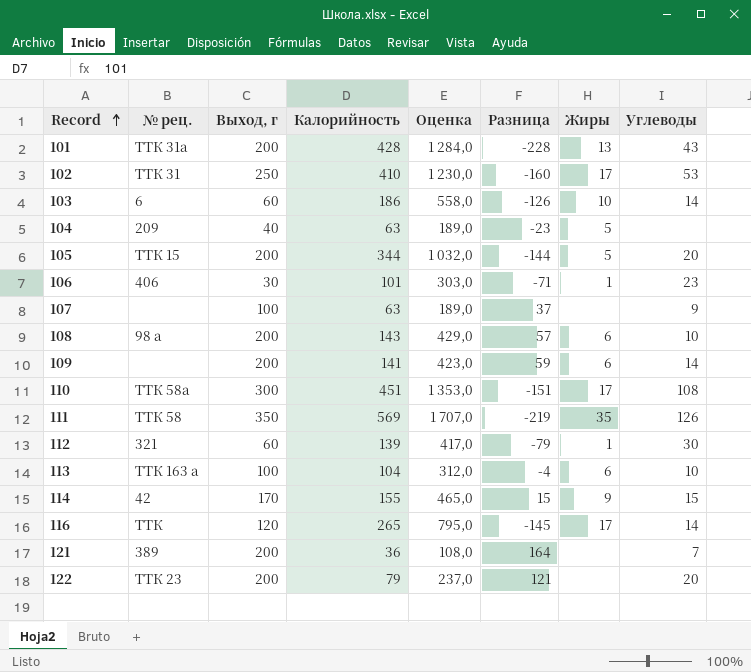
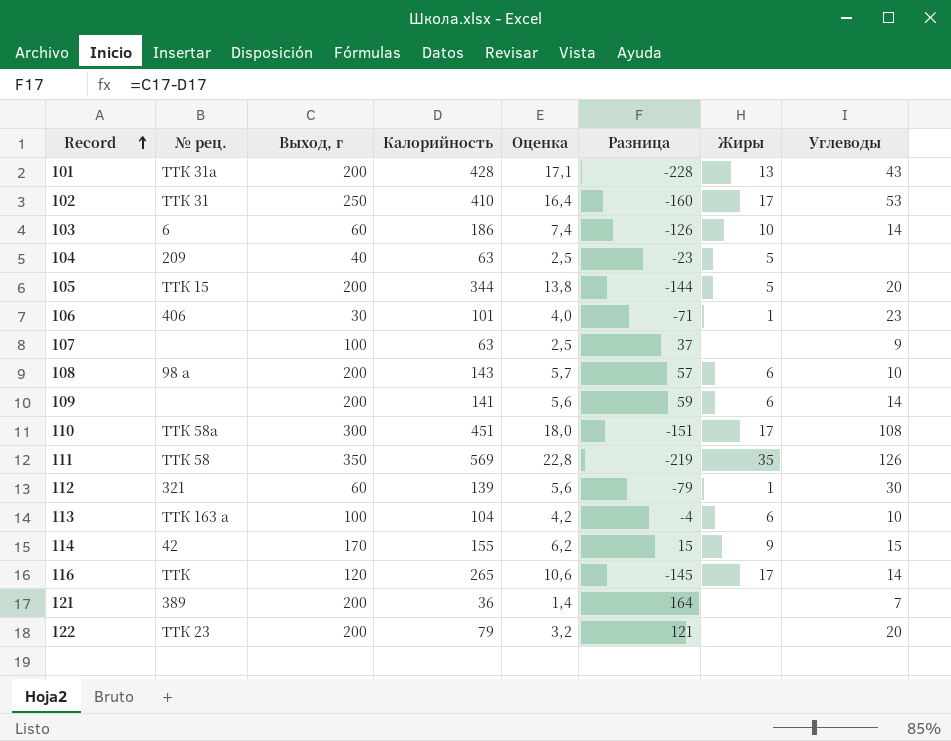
column Оценка | formula: [Калорийность] * 3 -> [Калорийность] * 0,04

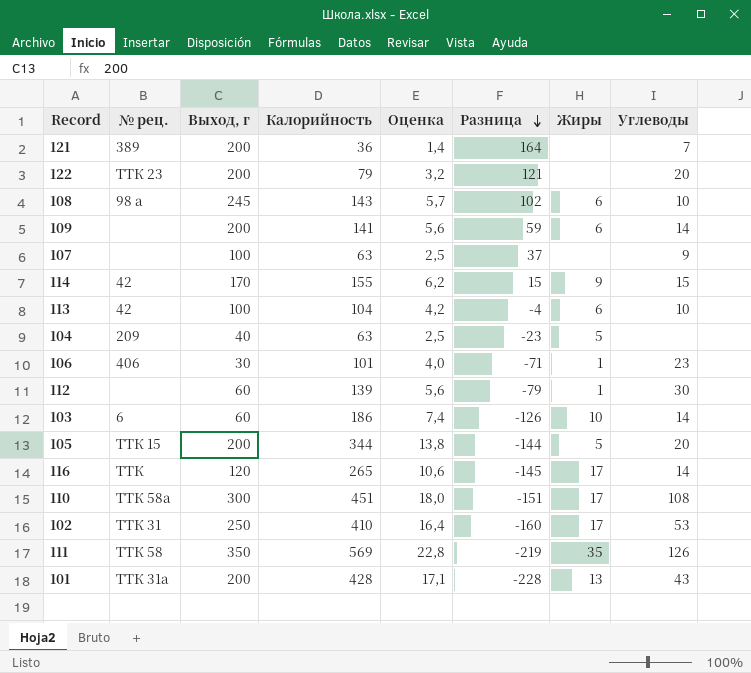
row order: Record ascending -> Разница descending
108 | Выход, г: 200 -> 245
108 | Разница: 57 -> 102
113 | № рец.: ТТК 163 а -> 42
112 | № рец.: 321 -> none

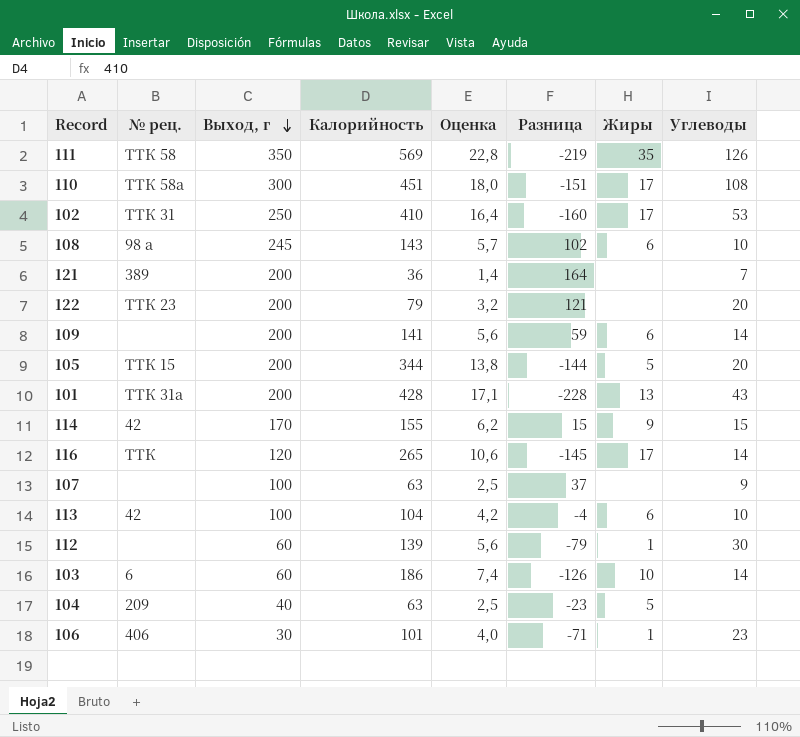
row order: Разница descending -> Выход, г descending

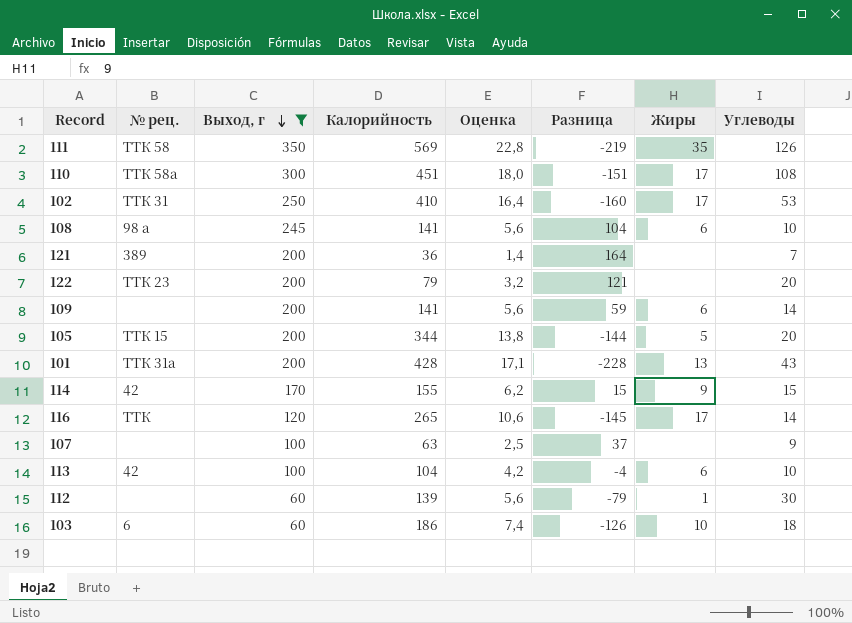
filter: none -> Выход, г >= 60
108 | Калорийность: 143 -> 141
108 | Оценка: 5,7 -> 5,6
108 | Разница: 102 -> 104
103 | Углеводы: 14 -> 18

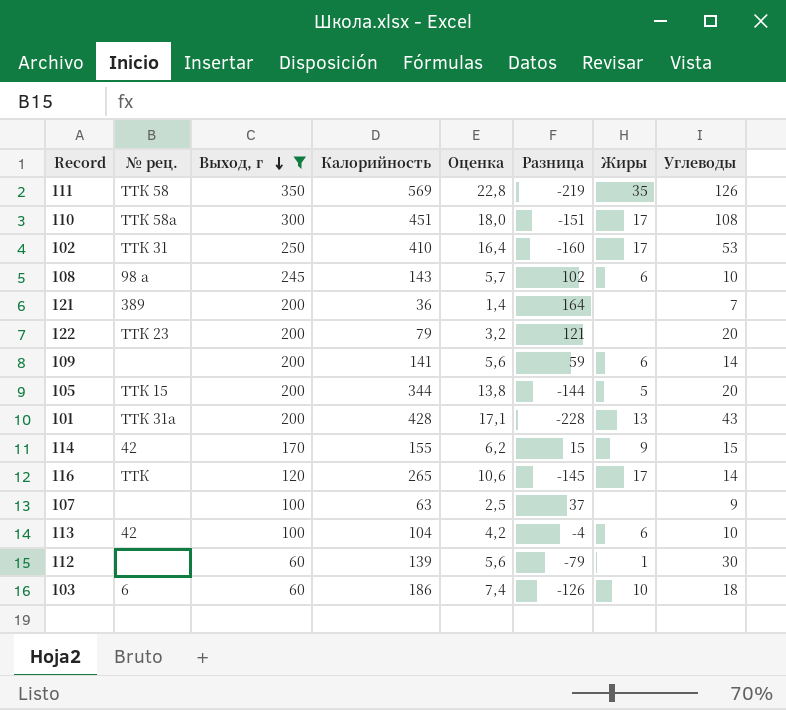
108 | Калорийность: 141 -> 143
108 | Оценка: 5,6 -> 5,7
108 | Разница: 104 -> 102

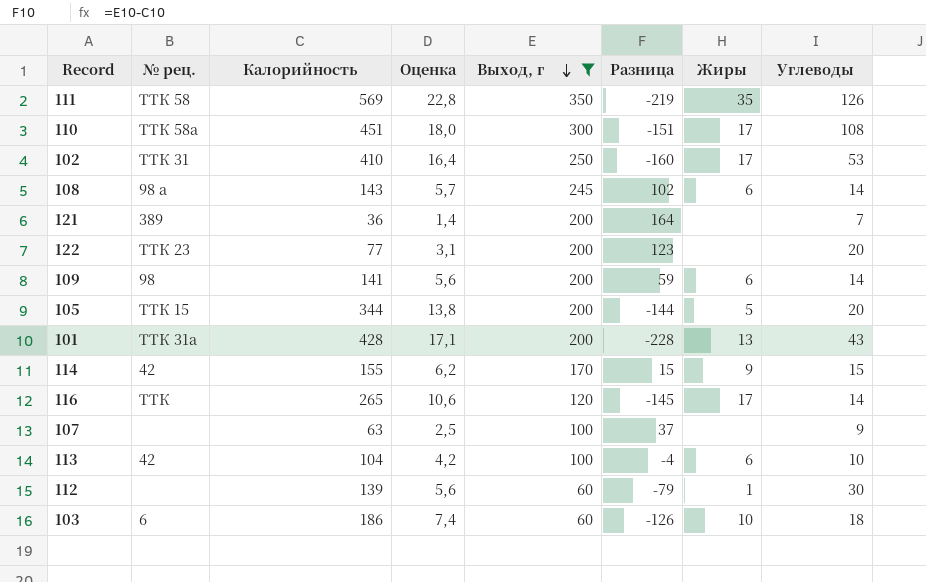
column Выход, г | position: 3 -> 5
108 | Углеводы: 10 -> 14
122 | Калорийность: 79 -> 77
122 | Оценка: 3,2 -> 3,1
122 | Разница: 121 -> 123
109 | № рец.: none -> 98

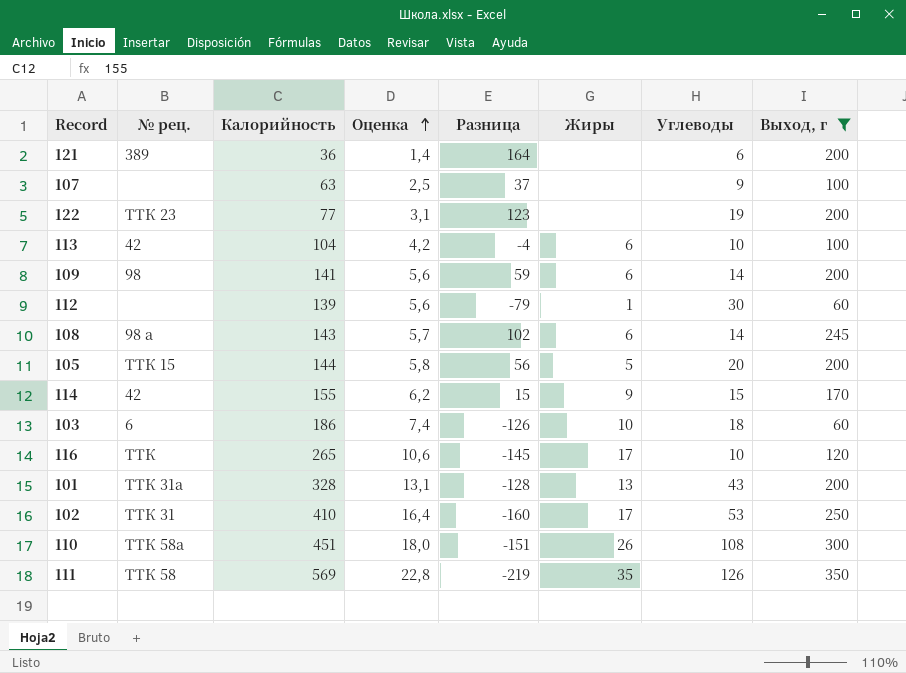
row order: Выход, г descending -> Оценка ascending
column Выход, г | position: 5 -> 8
121 | Углеводы: 7 -> 6
122 | Углеводы: 20 -> 19
105 | Калорийность: 344 -> 144
105 | Оценка: 13,8 -> 5,8
105 | Разница: -144 -> 56
116 | Углеводы: 14 -> 10
101 | Калорийность: 428 -> 328
101 | Оценка: 17,1 -> 13,1
101 | Разница: -228 -> -128
110 | Жиры: 17 -> 26

